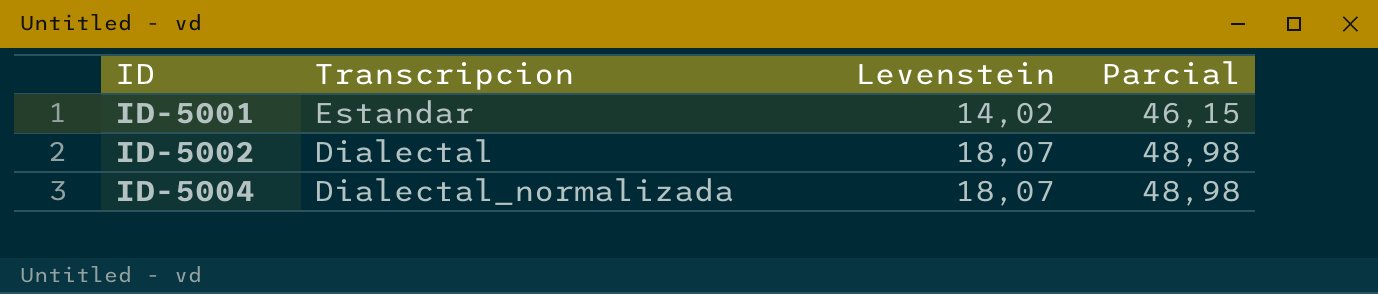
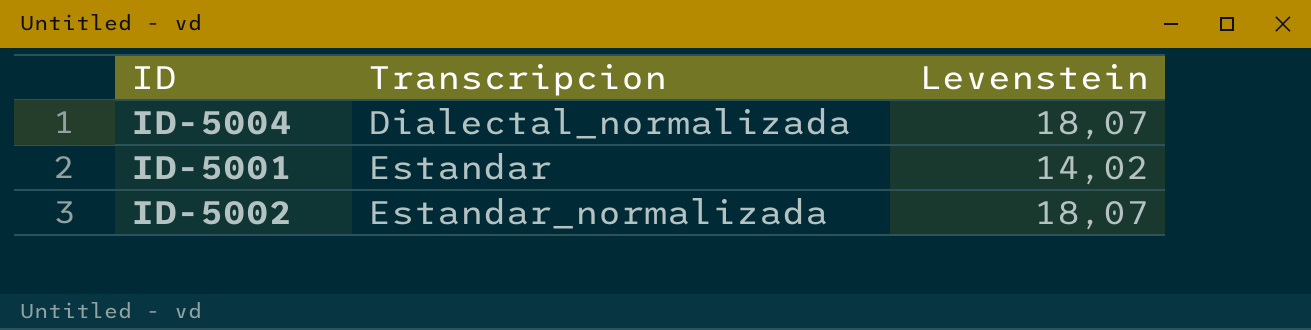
row order: ID ascending -> Transcripcion ascending
column Parcial | position: 4 -> none
ID-5002 | Transcripcion: Dialectal -> Estandar_normalizada

